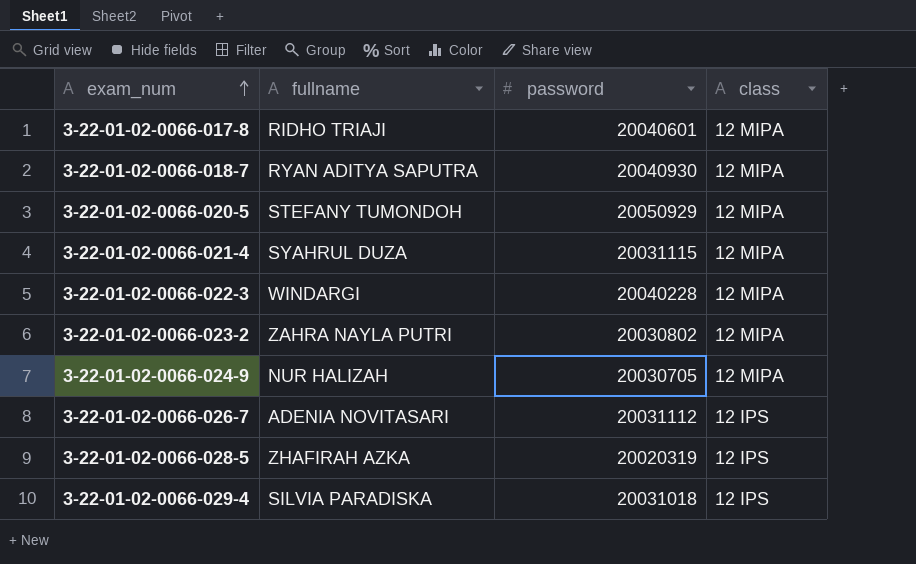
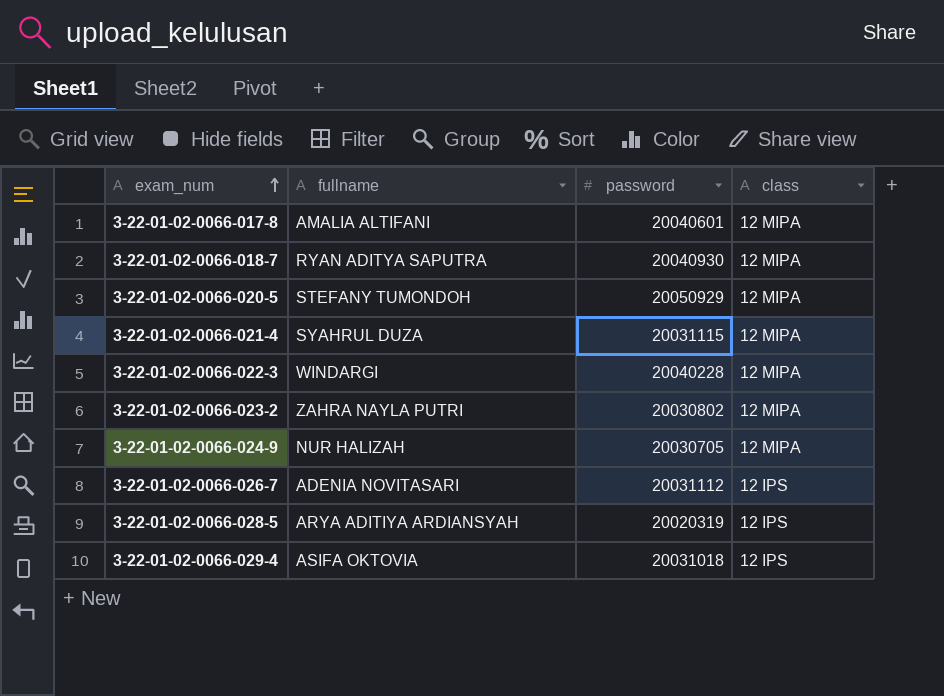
3-22-01-02-0066-017-8 | fullname: RIDHO TRIAJI -> AMALIA ALTIFANI
3-22-01-02-0066-028-5 | fullname: ZHAFIRAH AZKA -> ARYA ADITIYA ARDIANSYAH
3-22-01-02-0066-029-4 | fullname: SILVIA PARADISKA -> ASIFA OKTOVIA

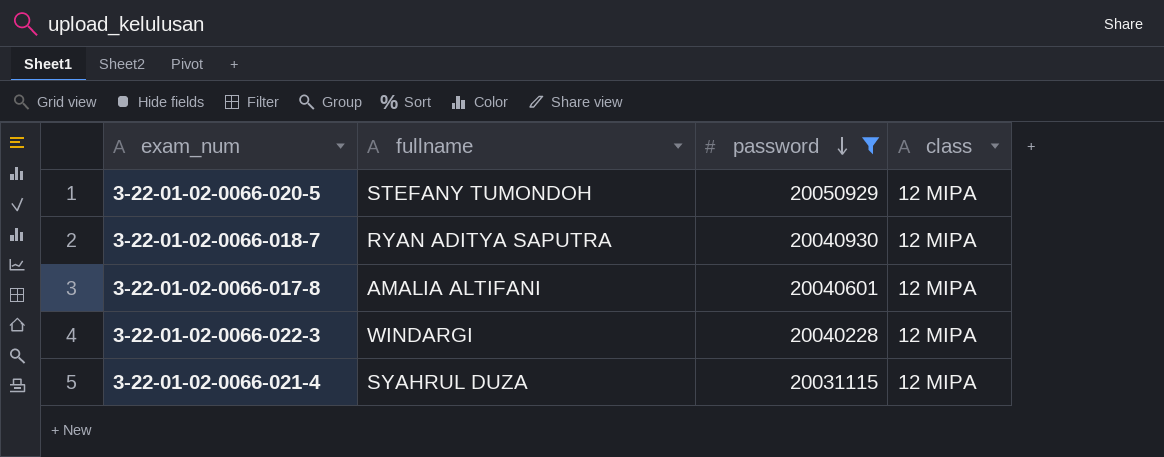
filter: none -> password >= 20031115
row order: exam_num ascending -> password descending

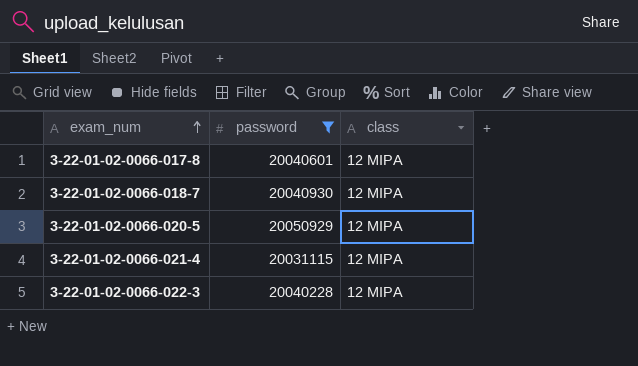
row order: password descending -> exam_num ascending
column fullname | position: 2 -> none

